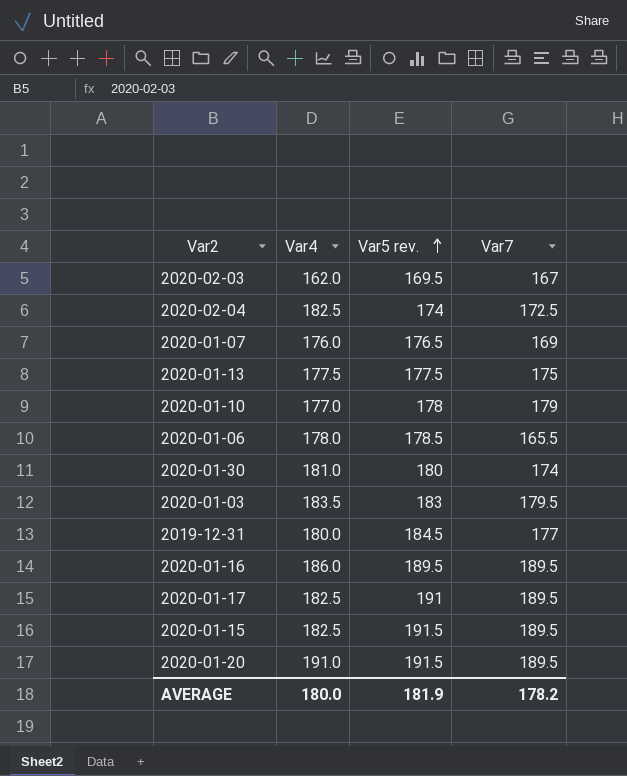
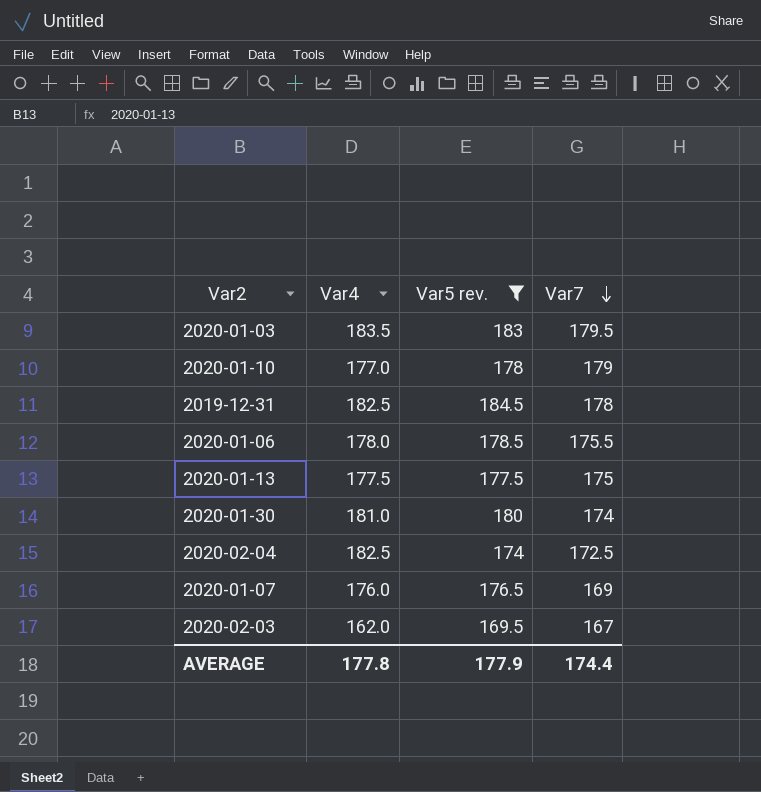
filter: none -> Var5 rev. <= 184.5
row order: Var5 rev. ascending -> Var7 descending
2019-12-31 | Var4: 180.0 -> 182.5
2019-12-31 | Var7: 177 -> 178
2020-01-06 | Var7: 165.5 -> 175.5
AVERAGE | Var4: 180.0 -> 177.8
AVERAGE | Var5 rev.: 181.9 -> 177.9
AVERAGE | Var7: 178.2 -> 174.4

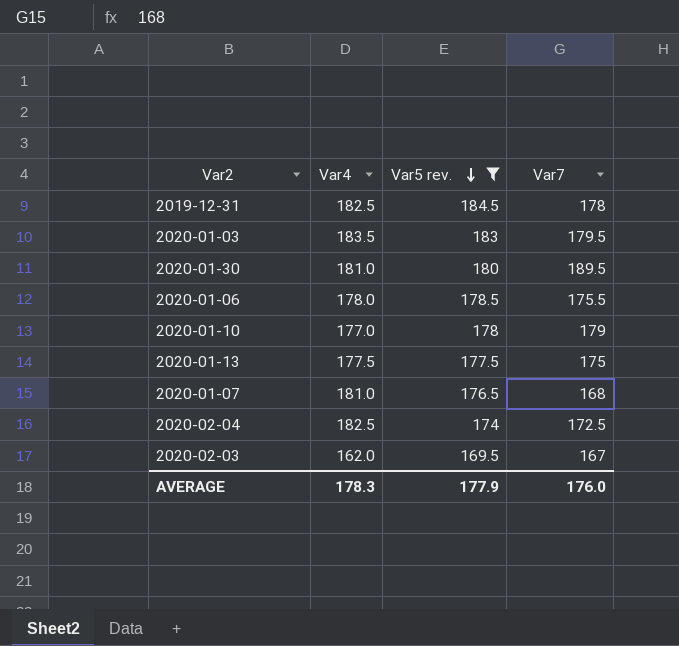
row order: Var7 descending -> Var5 rev. descending
2020-01-30 | Var7: 174 -> 189.5
2020-01-07 | Var4: 176.0 -> 181.0
2020-01-07 | Var7: 169 -> 168
AVERAGE | Var4: 177.8 -> 178.3
AVERAGE | Var7: 174.4 -> 176.0

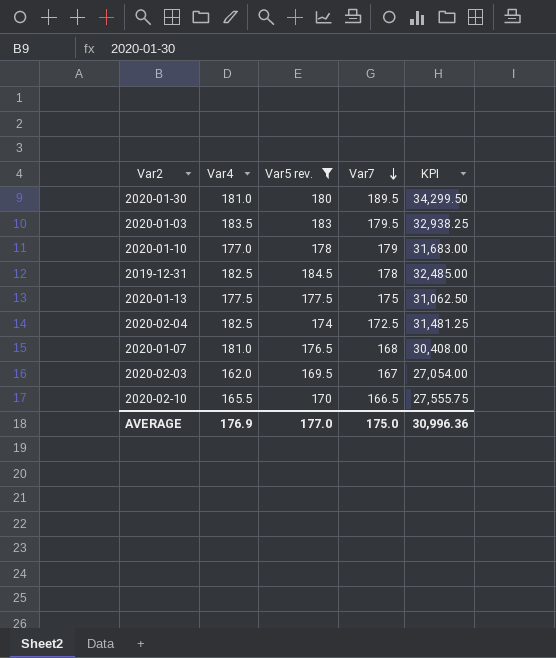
row order: Var5 rev. descending -> Var7 descending
column KPI | formula: none -> [Var4] * [Var7]
row 2020-01-06: 178.0 | 178.5 | 175.5 -> none
row 2020-02-10: none -> 165.5 | 170 | 166.5 | 27,555.75
AVERAGE | Var4: 178.3 -> 176.9
AVERAGE | Var5 rev.: 177.9 -> 177.0
AVERAGE | Var7: 176.0 -> 175.0

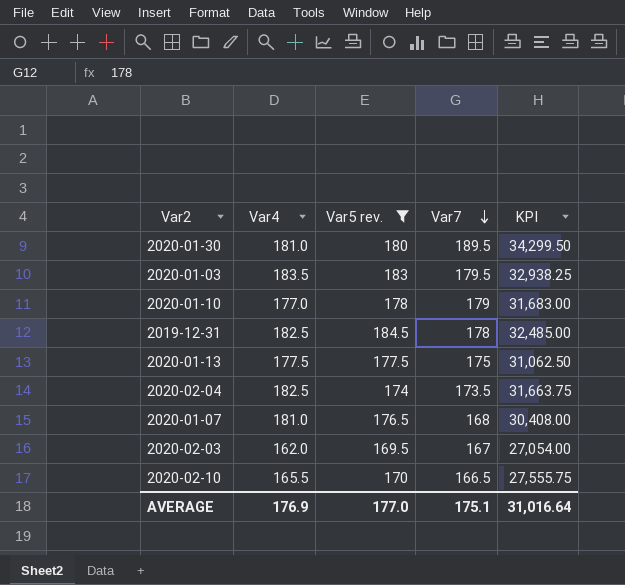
2020-02-04 | Var7: 172.5 -> 173.5
2020-02-04 | KPI: 31,481.25 -> 31,663.75
AVERAGE | Var7: 175.0 -> 175.1
AVERAGE | KPI: 30,996.36 -> 31,016.64

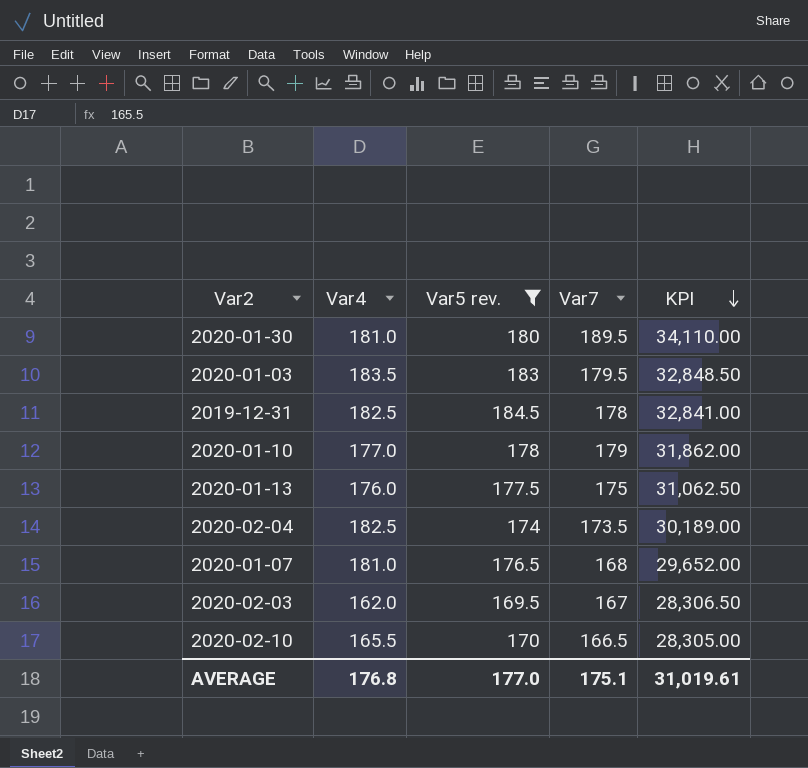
row order: Var7 descending -> KPI descending
column KPI | formula: [Var4] * [Var7] -> [Var5 rev.] * [Var7]
2020-01-13 | Var4: 177.5 -> 176.0
AVERAGE | Var4: 176.9 -> 176.8
AVERAGE | KPI: 31,016.64 -> 31,019.61

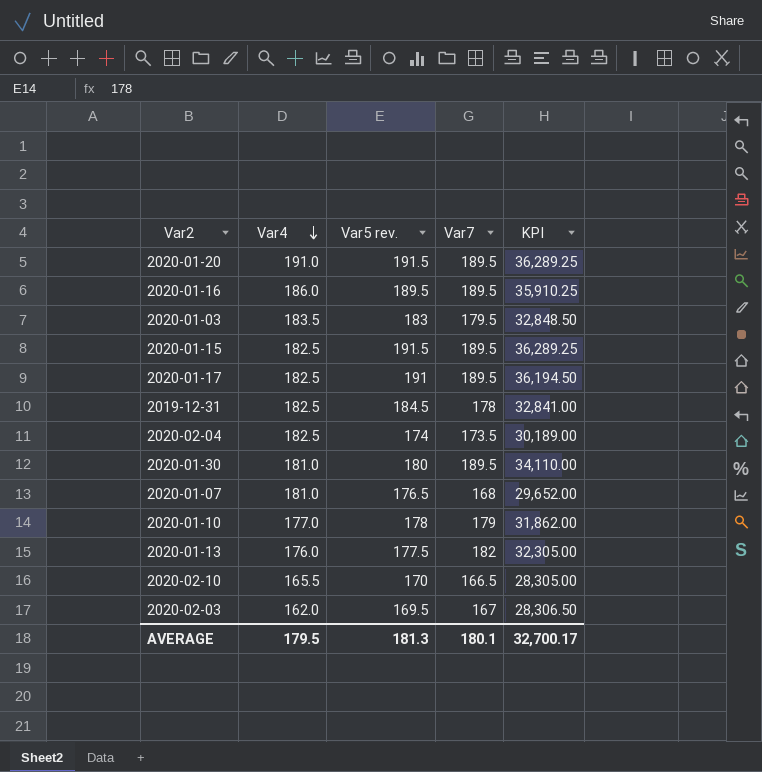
filter: Var5 rev. <= 184.5 -> none
row order: KPI descending -> Var4 descending
2020-01-13 | Var7: 175 -> 182
2020-01-13 | KPI: 31,062.50 -> 32,305.00
AVERAGE | Var4: 176.8 -> 179.5
AVERAGE | Var5 rev.: 177.0 -> 181.3
AVERAGE | Var7: 175.1 -> 180.1
AVERAGE | KPI: 31,019.61 -> 32,700.17

